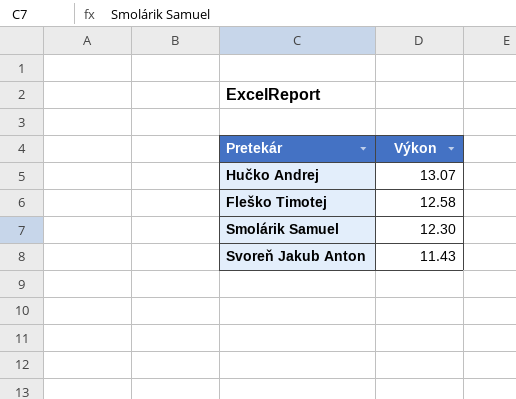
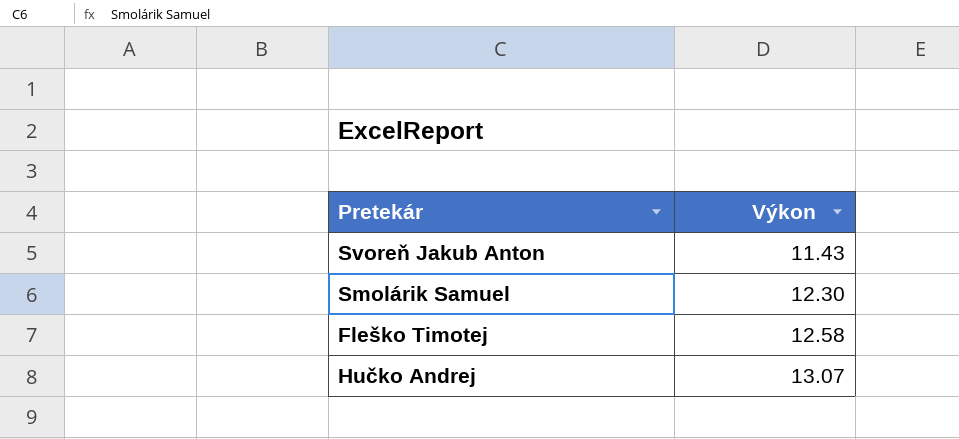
row order: Výkon descending -> Výkon ascending

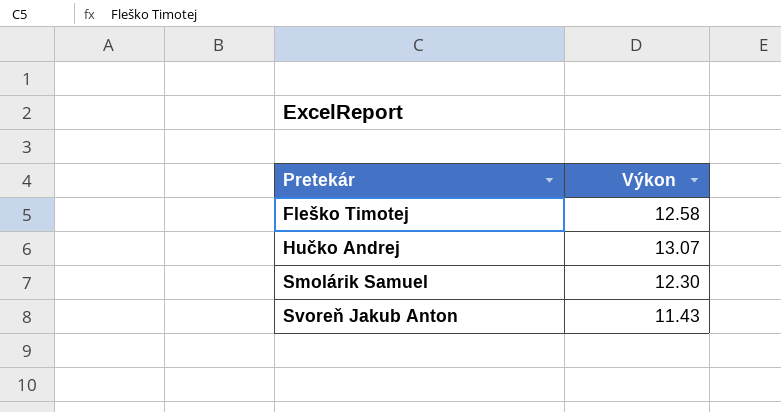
row order: Výkon ascending -> Pretekár ascending

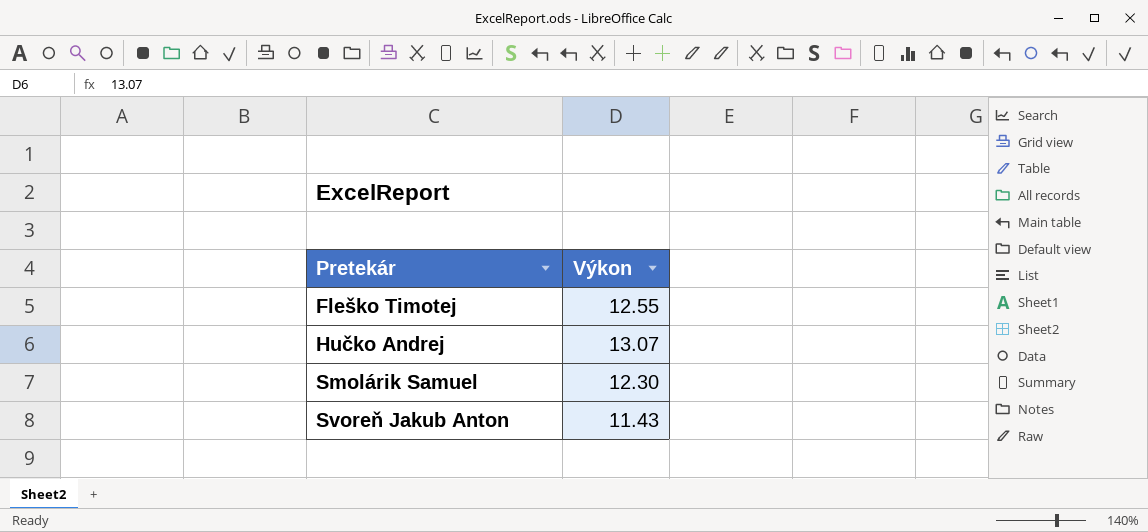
Fleško Timotej | Výkon: 12.58 -> 12.55

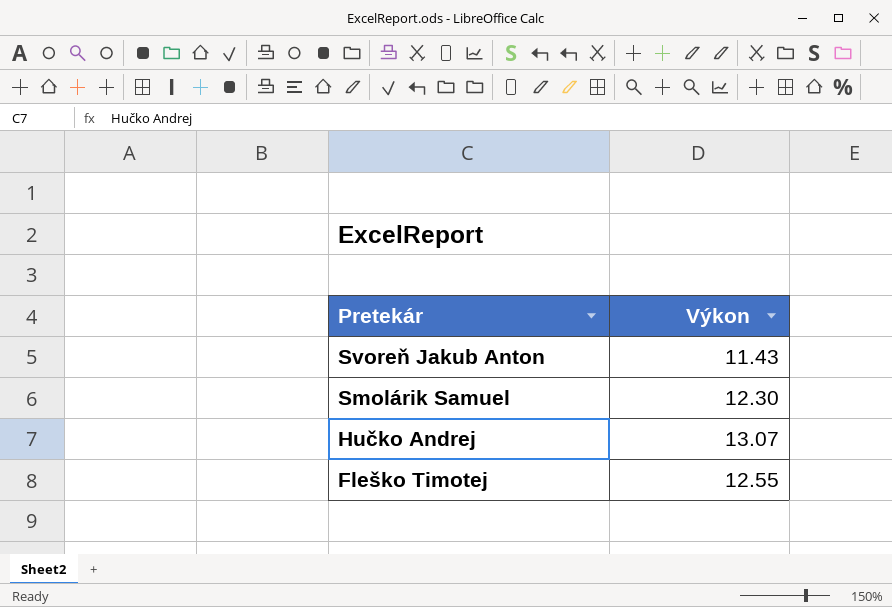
row order: Pretekár ascending -> Pretekár descending

